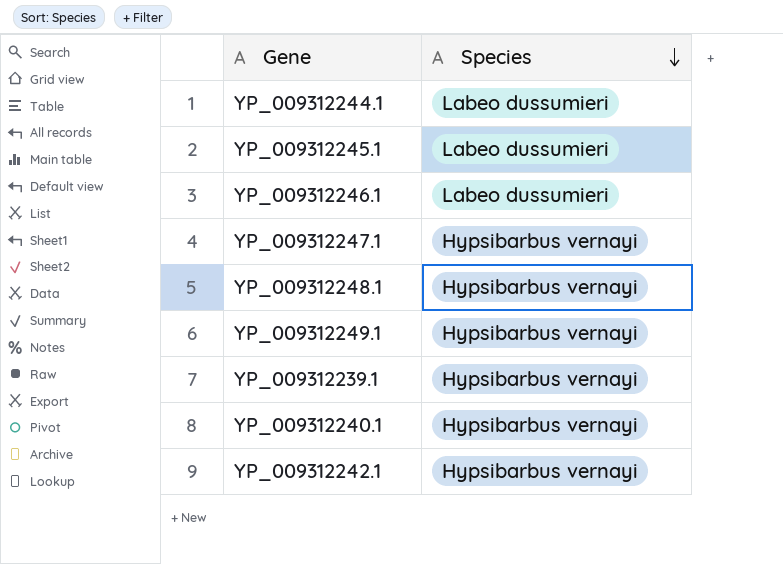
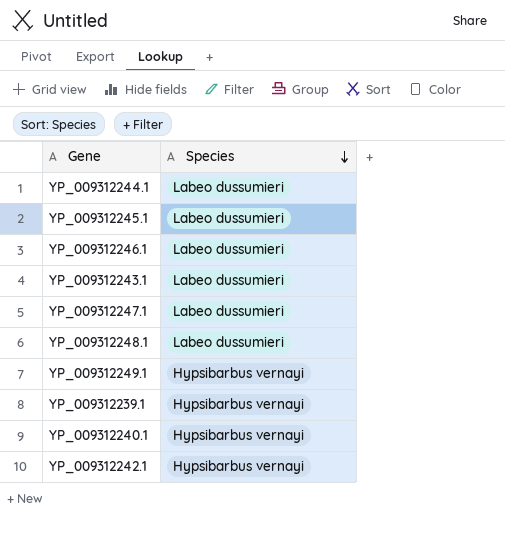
row YP_009312243.1: none -> Labeo dussumieri
YP_009312247.1 | Species: Hypsibarbus vernayi -> Labeo dussumieri
YP_009312248.1 | Species: Hypsibarbus vernayi -> Labeo dussumieri

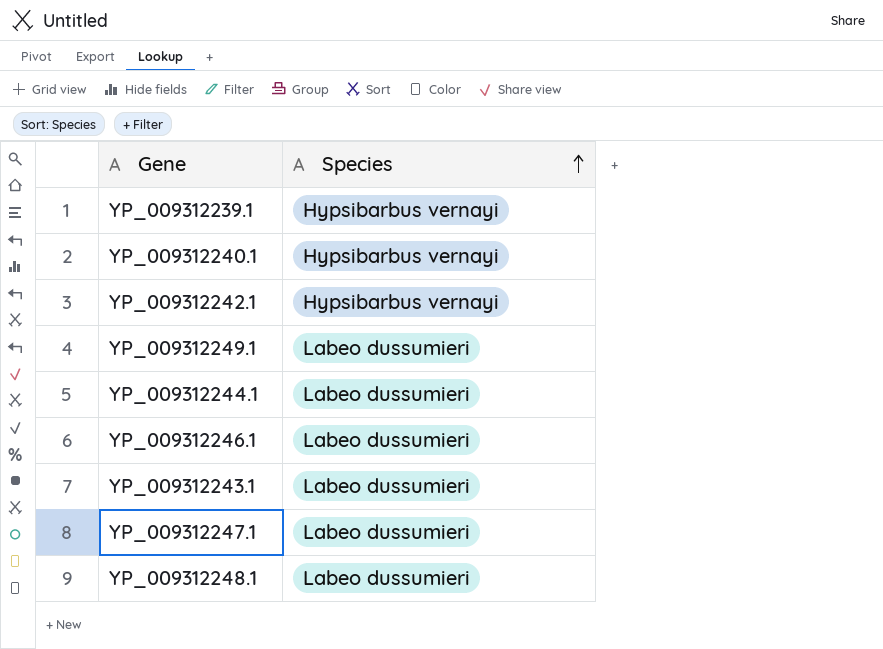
row order: Species descending -> Species ascending
row YP_009312245.1: Labeo dussumieri -> none
YP_009312249.1 | Species: Hypsibarbus vernayi -> Labeo dussumieri

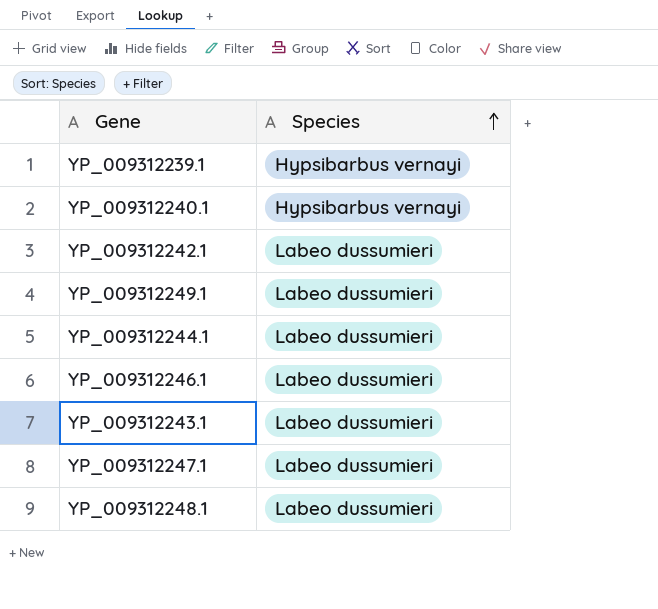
YP_009312242.1 | Species: Hypsibarbus vernayi -> Labeo dussumieri

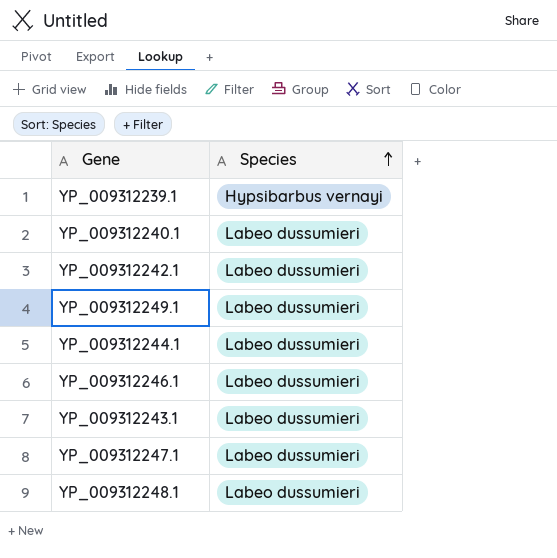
YP_009312240.1 | Species: Hypsibarbus vernayi -> Labeo dussumieri

